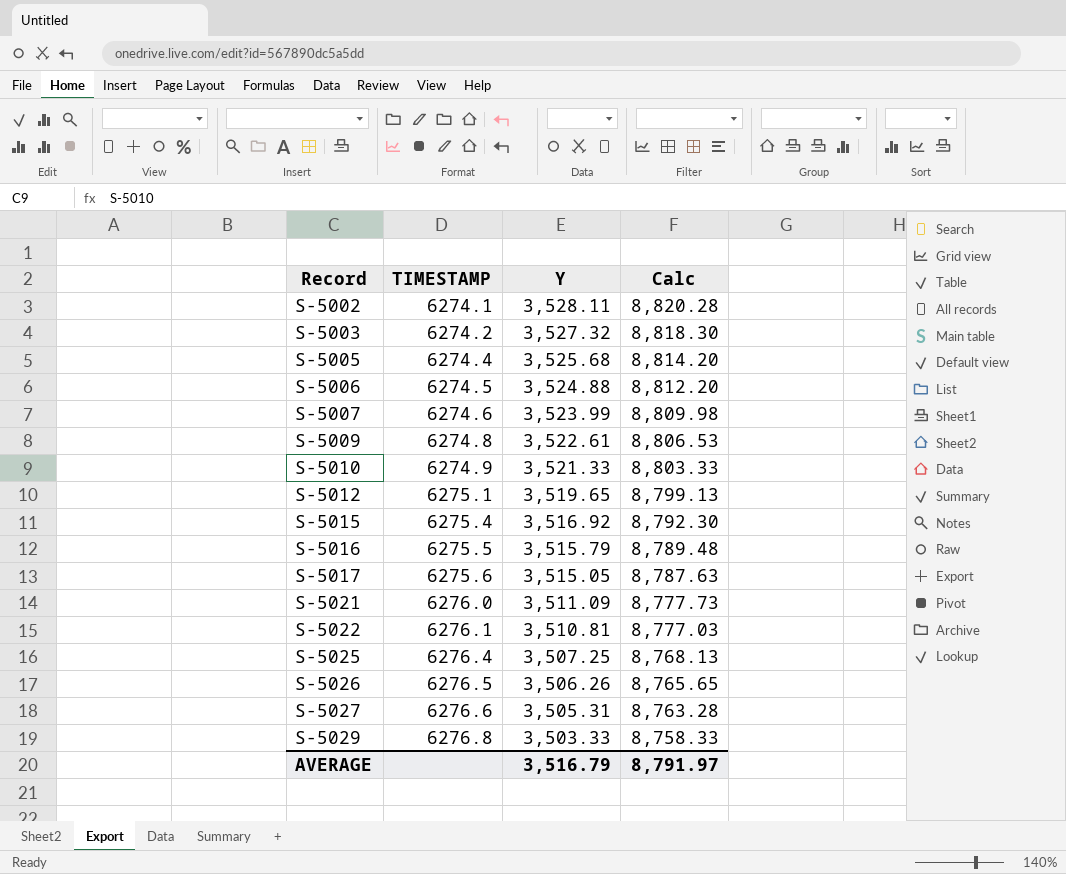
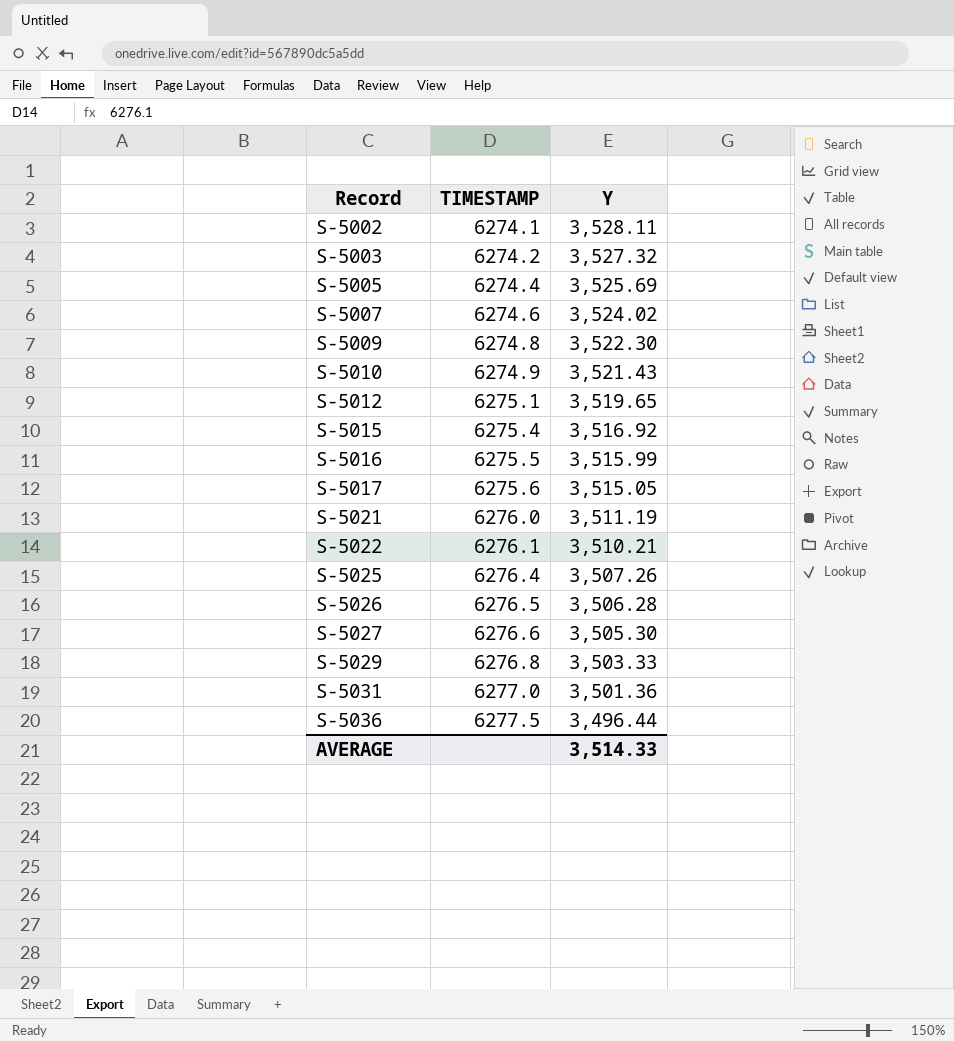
column Calc | formula: [Y] * 2.5 -> none
row S-5006: 6274.5 | 3,524.88 | 8,812.20 -> none
S-5005 | Y: 3,525.68 -> 3,525.69
S-5007 | Y: 3,523.99 -> 3,524.02
S-5009 | Y: 3,522.61 -> 3,522.30
S-5010 | Y: 3,521.33 -> 3,521.43
S-5016 | Y: 3,515.79 -> 3,515.99
S-5021 | Y: 3,511.09 -> 3,511.19
S-5022 | Y: 3,510.81 -> 3,510.21
S-5025 | Y: 3,507.25 -> 3,507.26
S-5026 | Y: 3,506.26 -> 3,506.28
S-5027 | Y: 3,505.31 -> 3,505.30
row S-5031: none -> 6277.0 | 3,501.36
row S-5036: none -> 6277.5 | 3,496.44
AVERAGE | Y: 3,516.79 -> 3,514.33

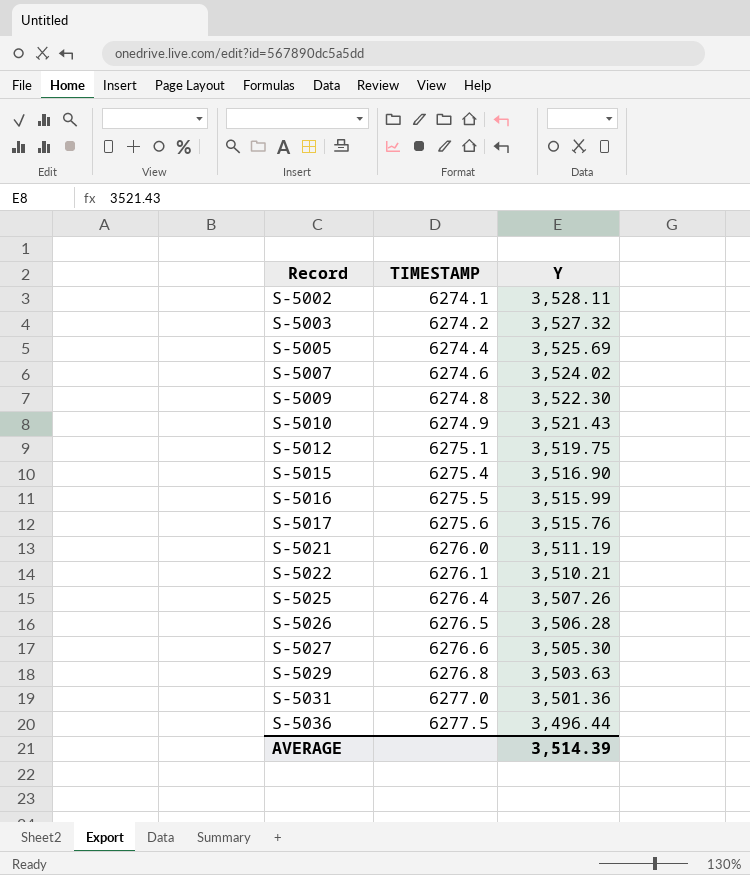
S-5012 | Y: 3,519.65 -> 3,519.75
S-5015 | Y: 3,516.92 -> 3,516.90
S-5017 | Y: 3,515.05 -> 3,515.76
S-5029 | Y: 3,503.33 -> 3,503.63
AVERAGE | Y: 3,514.33 -> 3,514.39

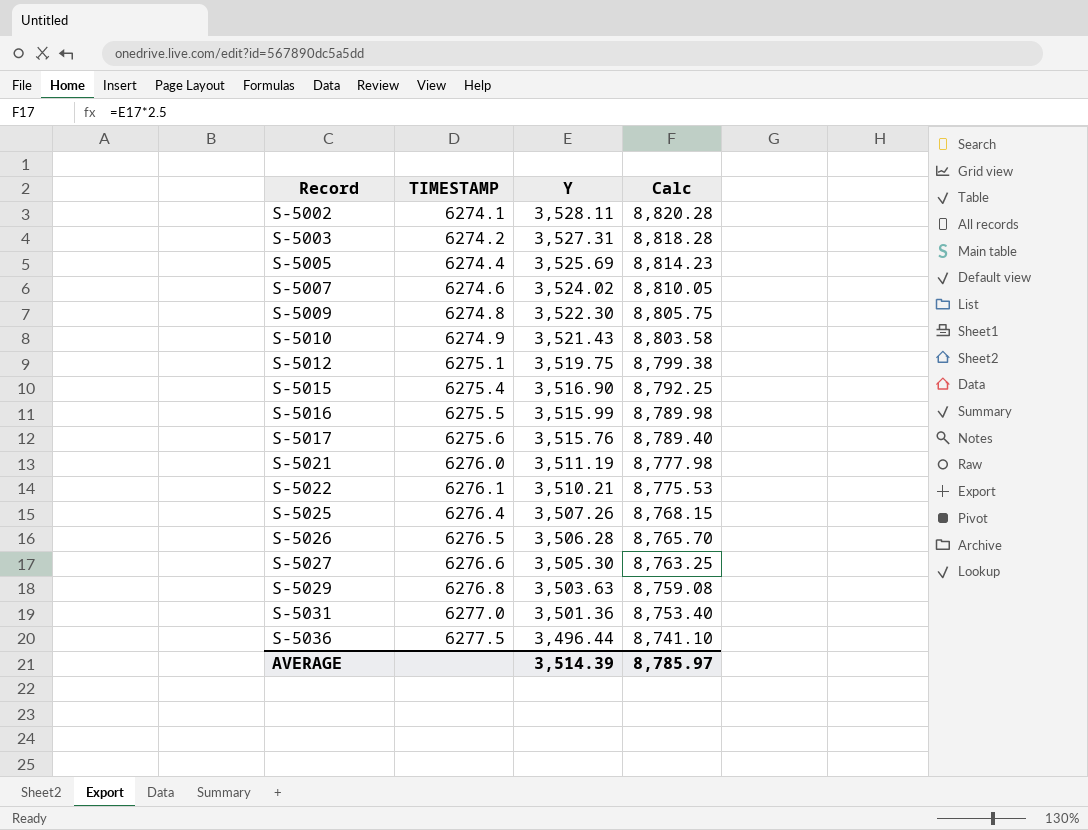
column Calc | formula: none -> [Y] * 2.5
S-5003 | Y: 3,527.32 -> 3,527.31

